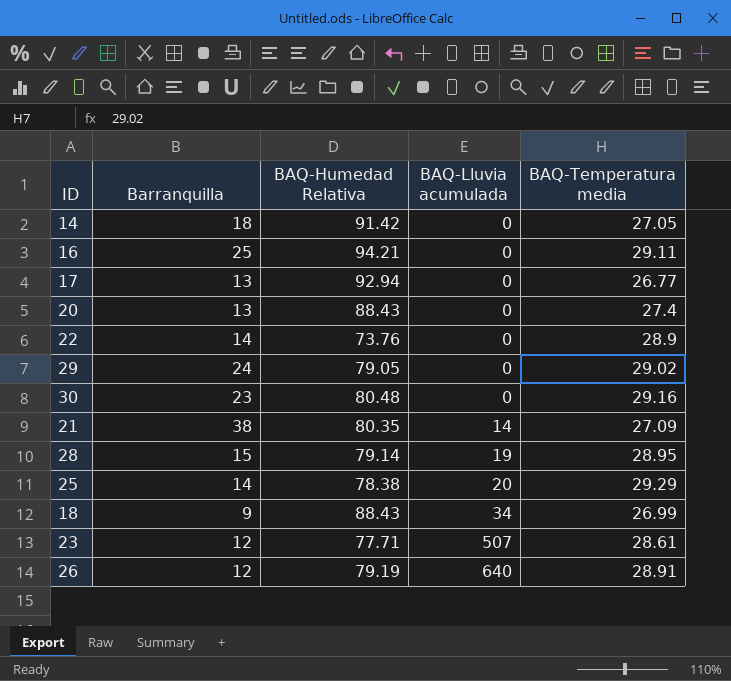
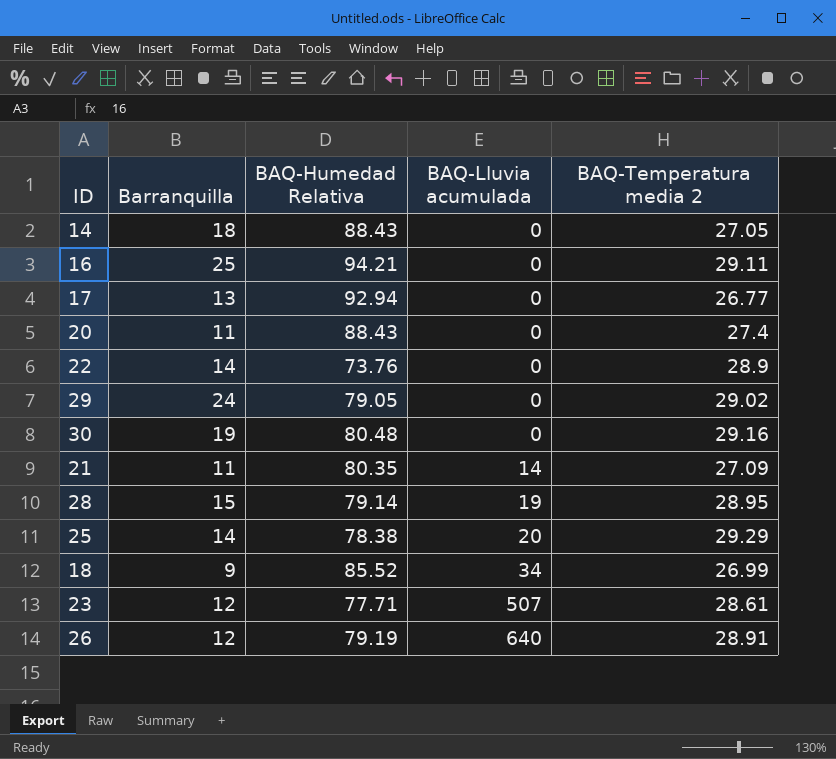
column name: BAQ-Temperatura media -> BAQ-Temperatura media 2
14 | BAQ-Humedad Relativa: 91.42 -> 88.43
20 | Barranquilla: 13 -> 11
30 | Barranquilla: 23 -> 19
21 | Barranquilla: 38 -> 11
18 | BAQ-Humedad Relativa: 88.43 -> 85.52

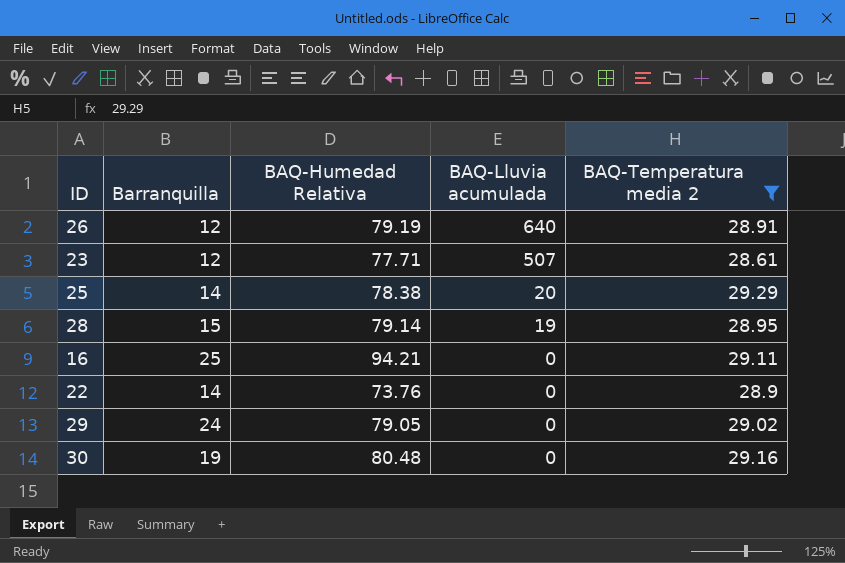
filter: none -> BAQ-Temperatura media 2 >= 28.61
row order: BAQ-Lluvia acumulada ascending -> BAQ-Lluvia acumulada descending

